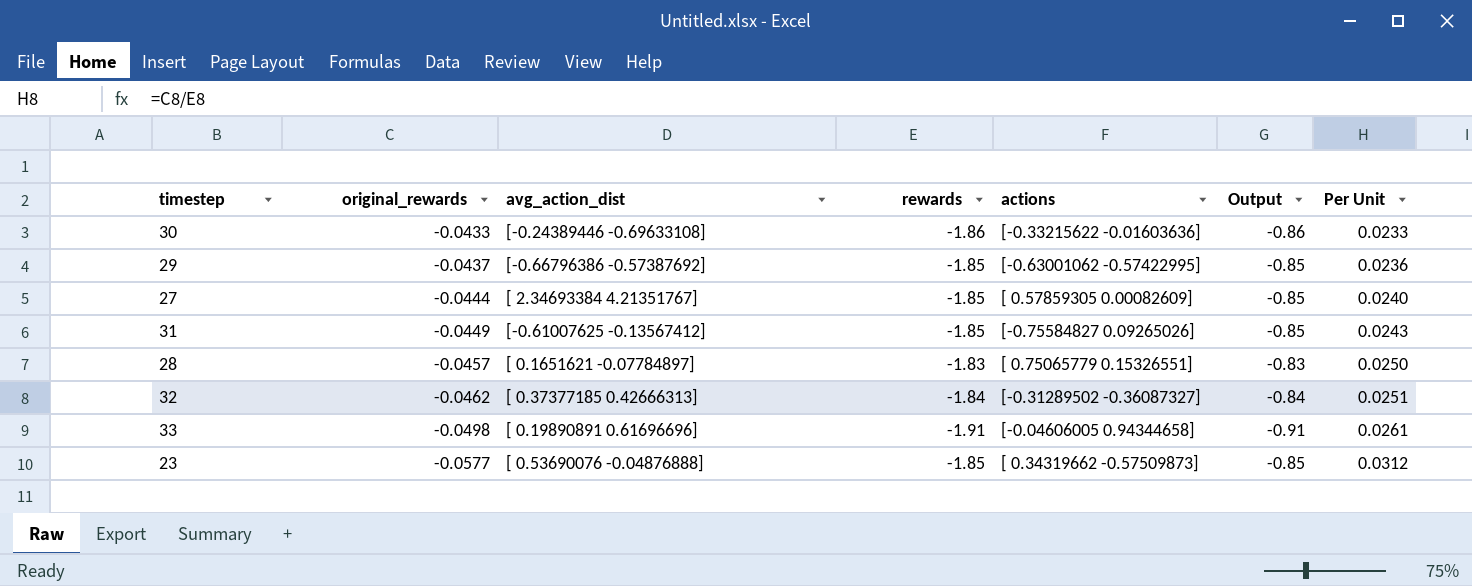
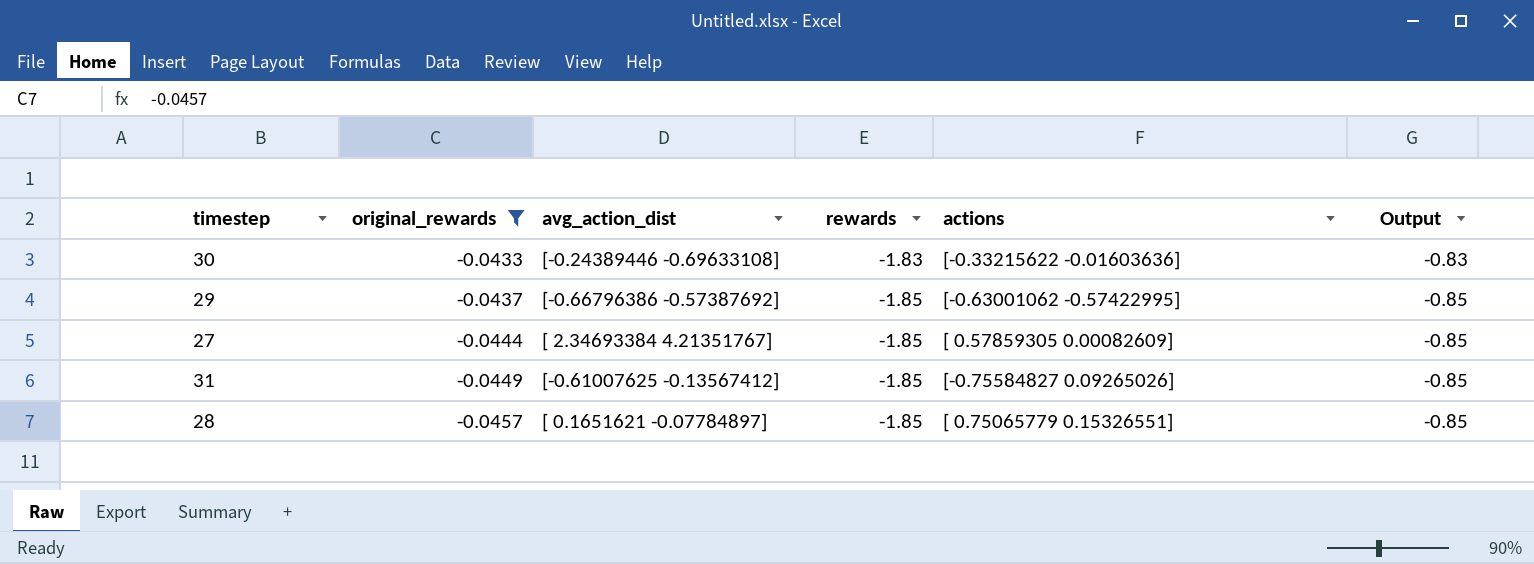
filter: none -> original_rewards >= -0.0457
column Per Unit | formula: [original_rewards] / [rewards] -> none
30 | rewards: -1.86 -> -1.83
30 | Output: -0.86 -> -0.83
28 | rewards: -1.83 -> -1.85
28 | Output: -0.83 -> -0.85

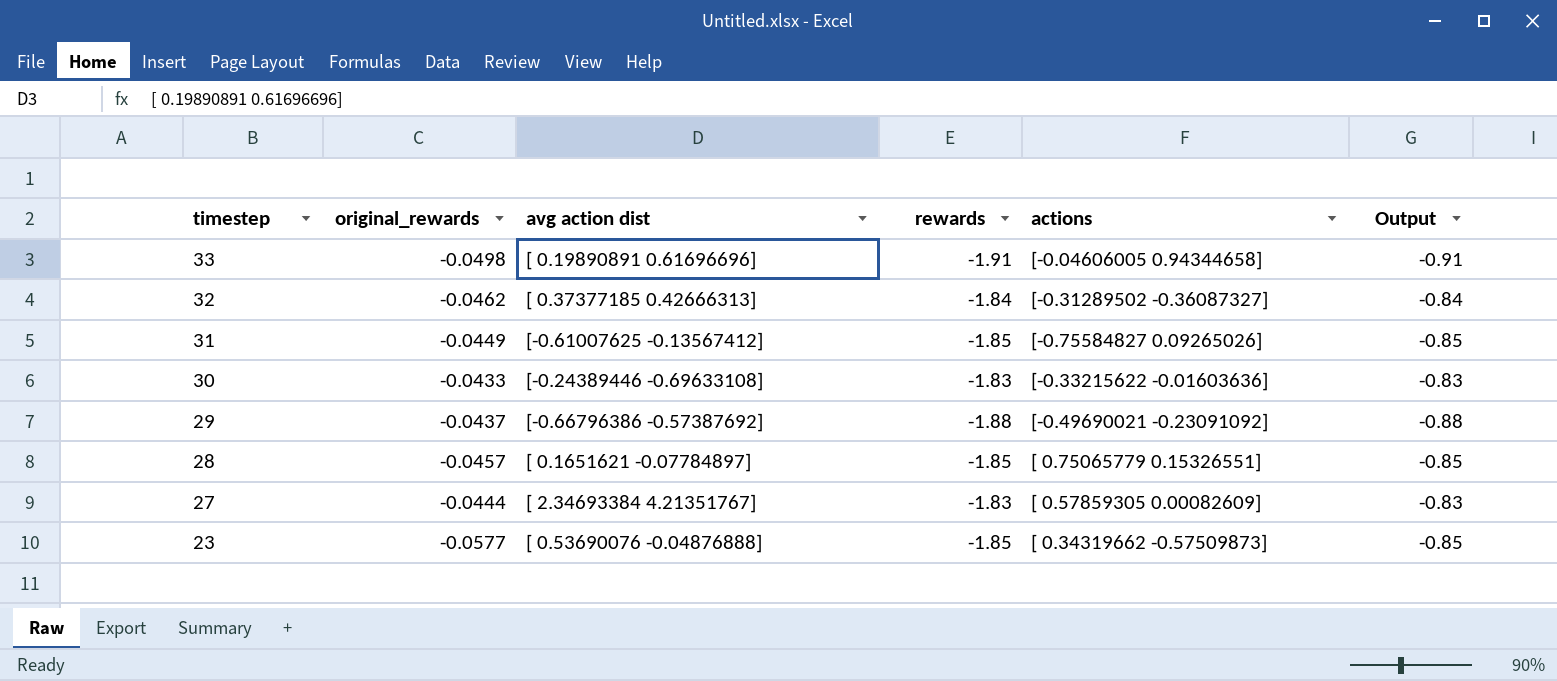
filter: original_rewards >= -0.0457 -> none
row order: original_rewards descending -> timestep descending
column name: avg_action_dist -> avg action dist
29 | rewards: -1.85 -> -1.88
29 | actions: [-0.63001062 -0.57422995] -> [-0.49690021 -0.23091092]
29 | Output: -0.85 -> -0.88
27 | rewards: -1.85 -> -1.83
27 | Output: -0.85 -> -0.83

